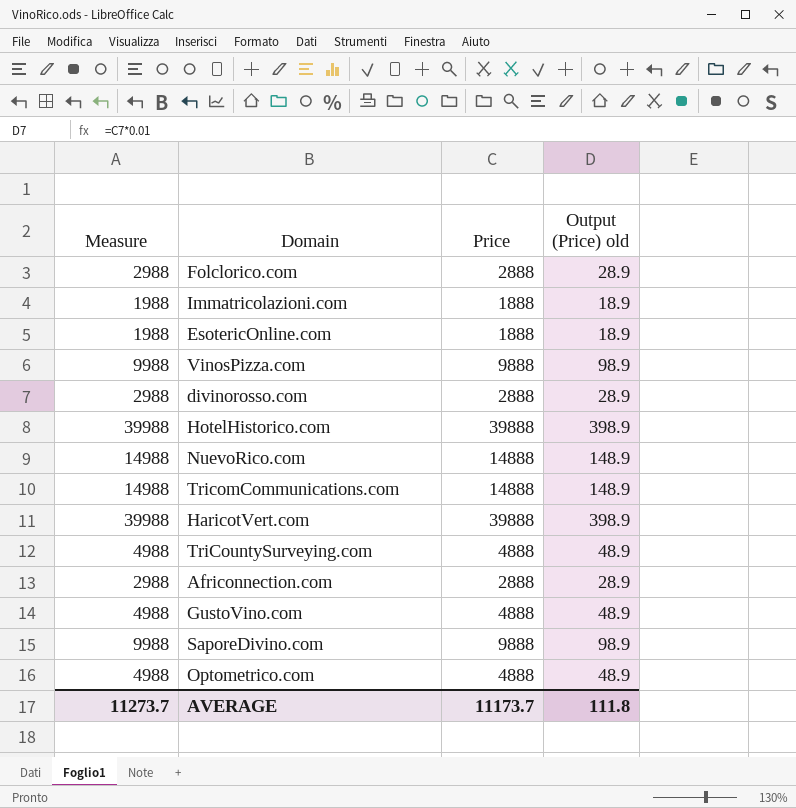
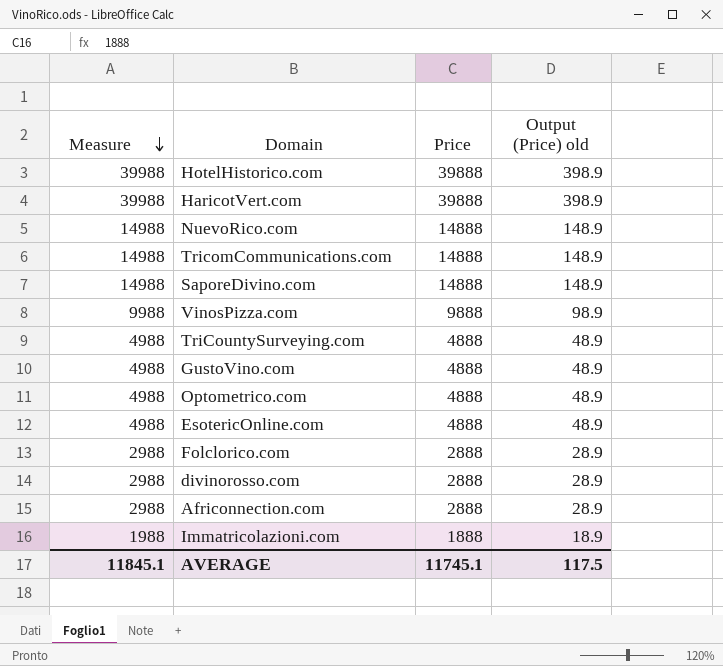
row order: none -> Measure descending
SaporeDivino.com | Measure: 9988 -> 14988
SaporeDivino.com | Price: 9888 -> 14888
SaporeDivino.com | Output (Price) old: 98.9 -> 148.9
EsotericOnline.com | Measure: 1988 -> 4988
EsotericOnline.com | Price: 1888 -> 4888
EsotericOnline.com | Output (Price) old: 18.9 -> 48.9
AVERAGE | Measure: 11273.7 -> 11845.1
AVERAGE | Price: 11173.7 -> 11745.1
AVERAGE | Output (Price) old: 111.8 -> 117.5

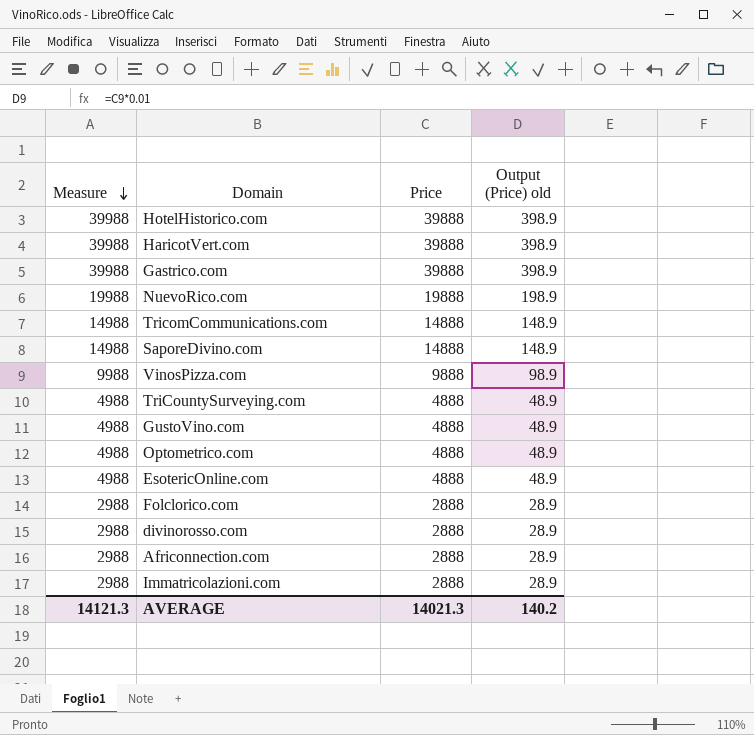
row Gastrico.com: none -> 39988 | 39888 | 398.9
NuevoRico.com | Measure: 14988 -> 19988
NuevoRico.com | Price: 14888 -> 19888
NuevoRico.com | Output (Price) old: 148.9 -> 198.9
Immatricolazioni.com | Measure: 1988 -> 2988
Immatricolazioni.com | Price: 1888 -> 2888
Immatricolazioni.com | Output (Price) old: 18.9 -> 28.9
AVERAGE | Measure: 11845.1 -> 14121.3
AVERAGE | Price: 11745.1 -> 14021.3
AVERAGE | Output (Price) old: 117.5 -> 140.2

